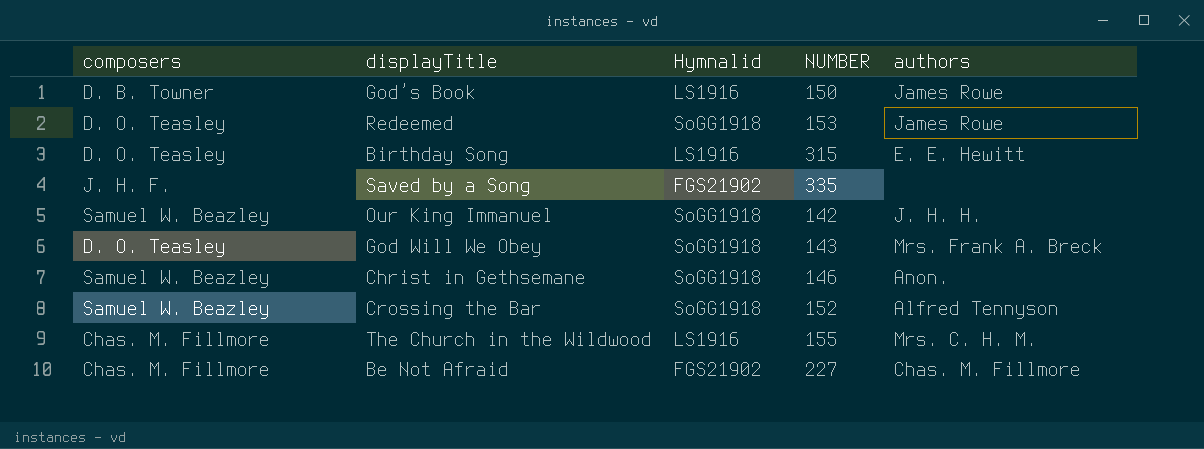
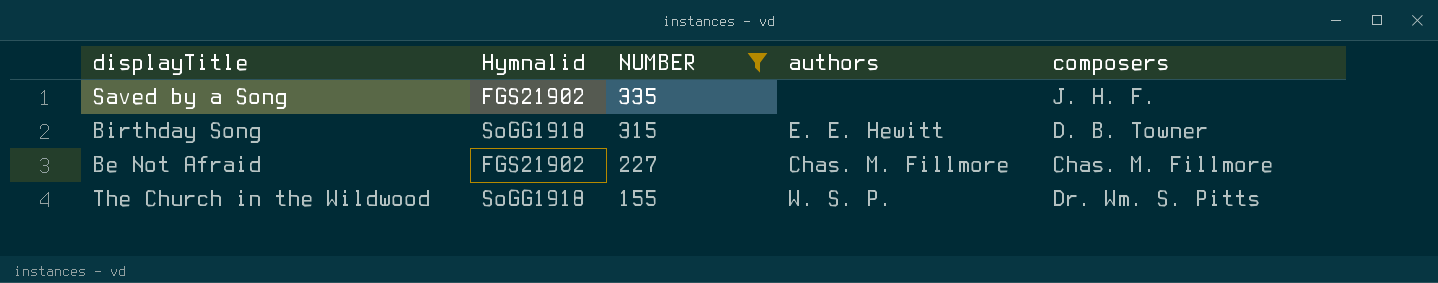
filter: none -> NUMBER >= 155
row order: none -> NUMBER descending
column composers | position: 1 -> 5
Birthday Song | Hymnalid: LS1916 -> SoGG1918
Birthday Song | composers: D. O. Teasley -> D. B. Towner
The Church in the Wildwood | Hymnalid: LS1916 -> SoGG1918
The Church in the Wildwood | authors: Mrs. C. H. M. -> W. S. P.
The Church in the Wildwood | composers: Chas. M. Fillmore -> Dr. Wm. S. Pitts

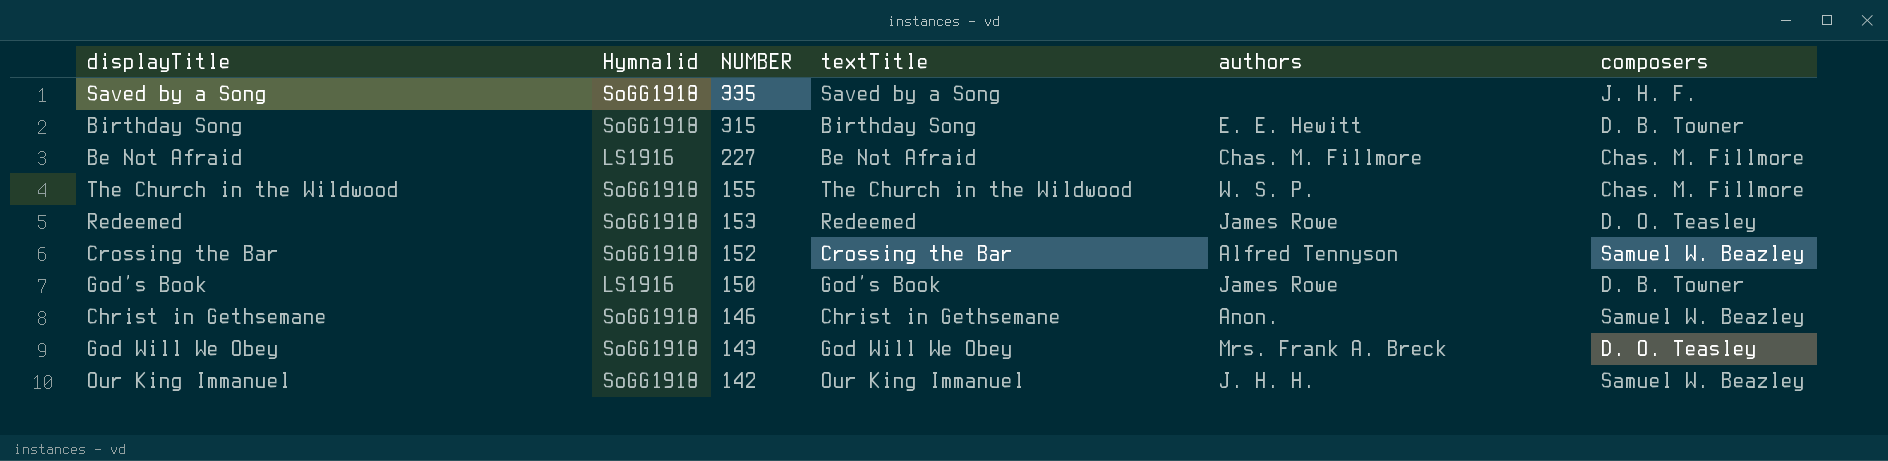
filter: NUMBER >= 155 -> none
column textTitle | position: none -> 4
Saved by a Song | Hymnalid: FGS21902 -> SoGG1918
Be Not Afraid | Hymnalid: FGS21902 -> LS1916
The Church in the Wildwood | composers: Dr. Wm. S. Pitts -> Chas. M. Fillmore

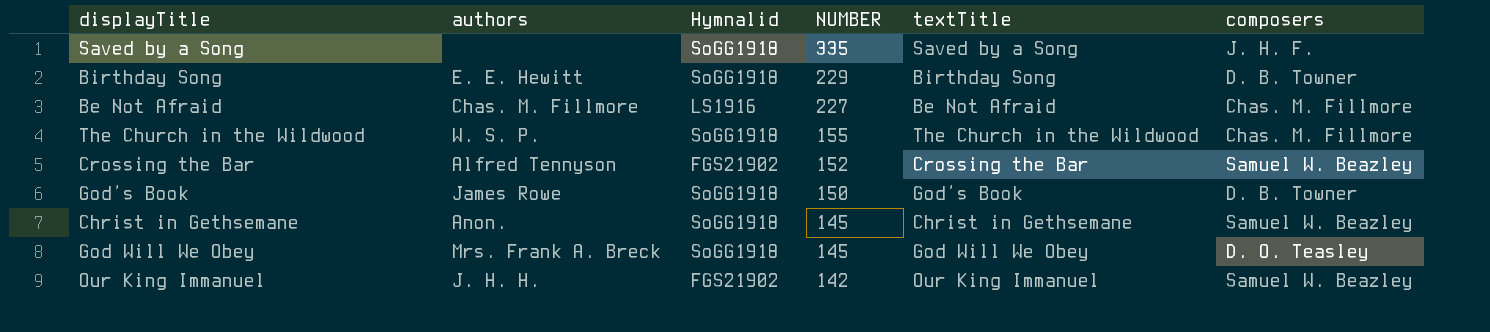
column authors | position: 5 -> 2
row Redeemed: SoGG1918 | 153 | Redeemed | James Rowe | D. O. Teasley -> none
Birthday Song | NUMBER: 315 -> 229
Crossing the Bar | Hymnalid: SoGG1918 -> FGS21902
God’s Book | Hymnalid: LS1916 -> SoGG1918
Christ in Gethsemane | NUMBER: 146 -> 145
God Will We Obey | NUMBER: 143 -> 145
Our King Immanuel | Hymnalid: SoGG1918 -> FGS21902

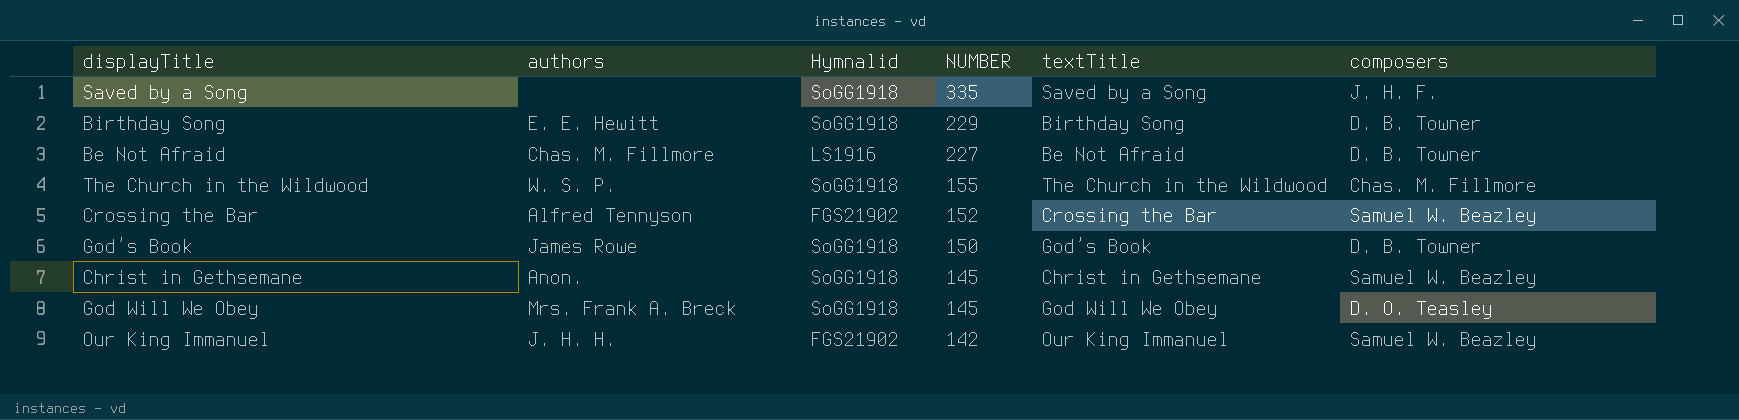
Be Not Afraid | composers: Chas. M. Fillmore -> D. B. Towner

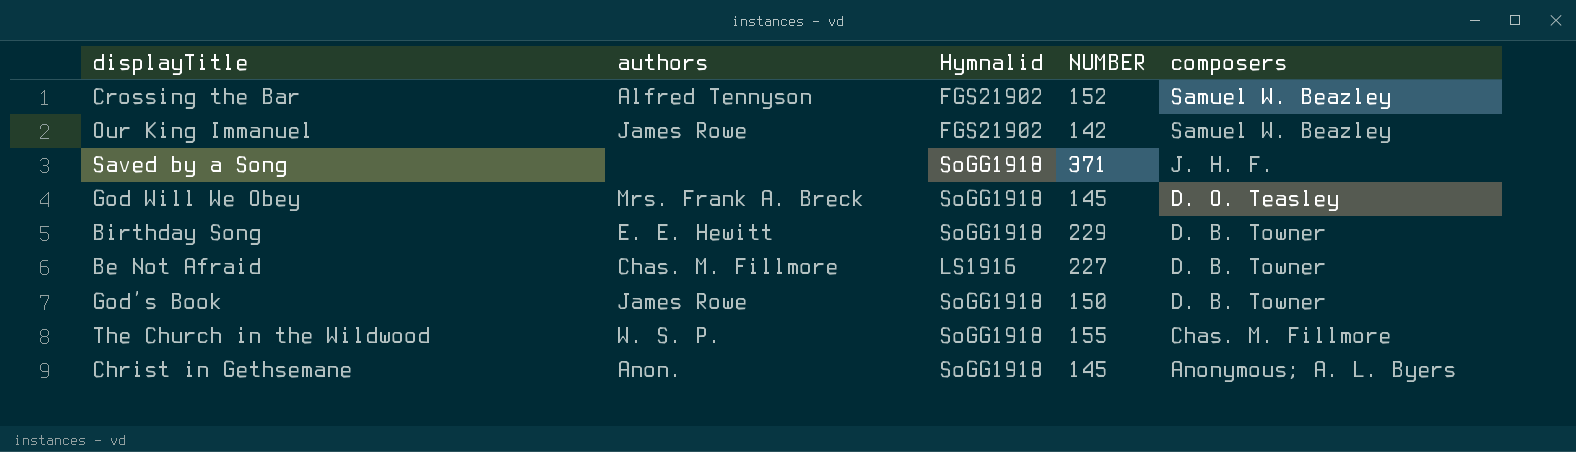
row order: NUMBER descending -> composers descending
column textTitle | position: 5 -> none
Our King Immanuel | authors: J. H. H. -> James Rowe
Saved by a Song | NUMBER: 335 -> 371
Christ in Gethsemane | composers: Samuel W. Beazley -> Anonymous; A. L. Byers

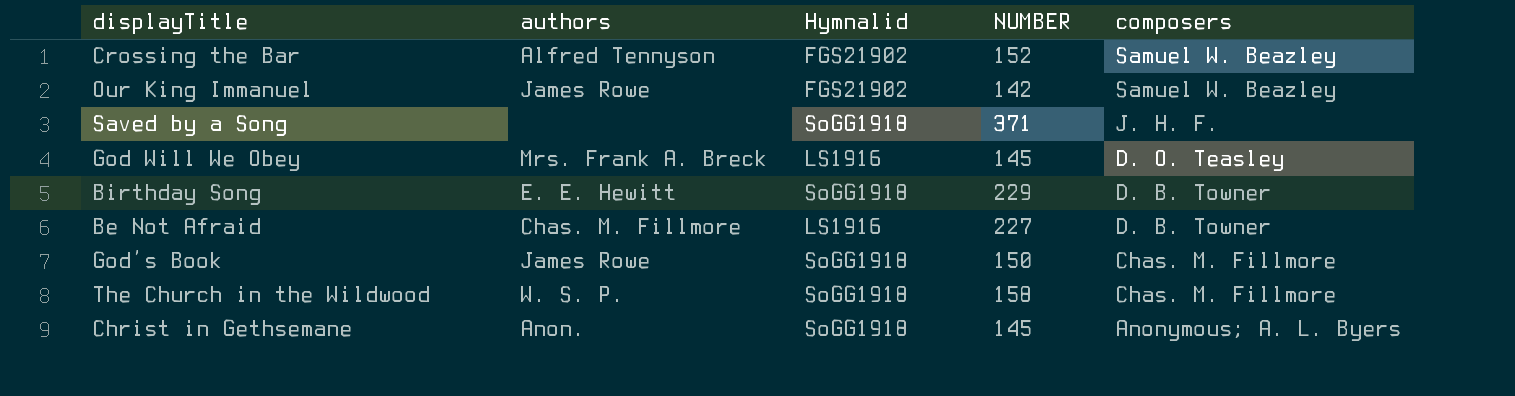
God Will We Obey | Hymnalid: SoGG1918 -> LS1916
God’s Book | composers: D. B. Towner -> Chas. M. Fillmore
The Church in the Wildwood | NUMBER: 155 -> 158

